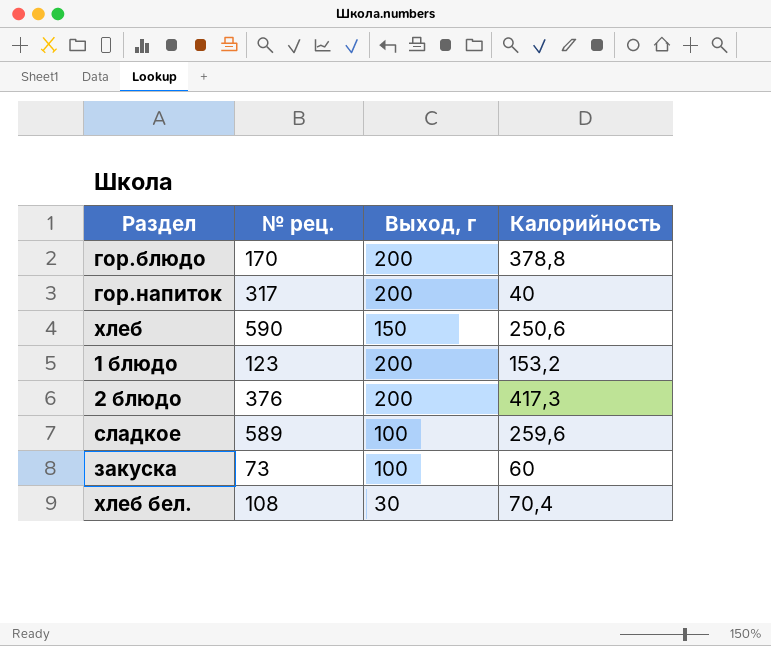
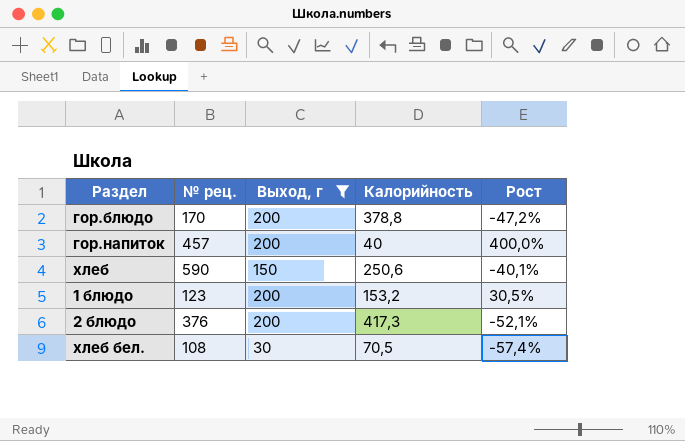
filter: none -> Выход, г != 100
column Рост | formula: none -> ([Выход, г] - [Калорийность]) / [Калорийность]
гор.напиток | № рец.: 317 -> 457
хлеб бел. | Калорийность: 70,4 -> 70,5

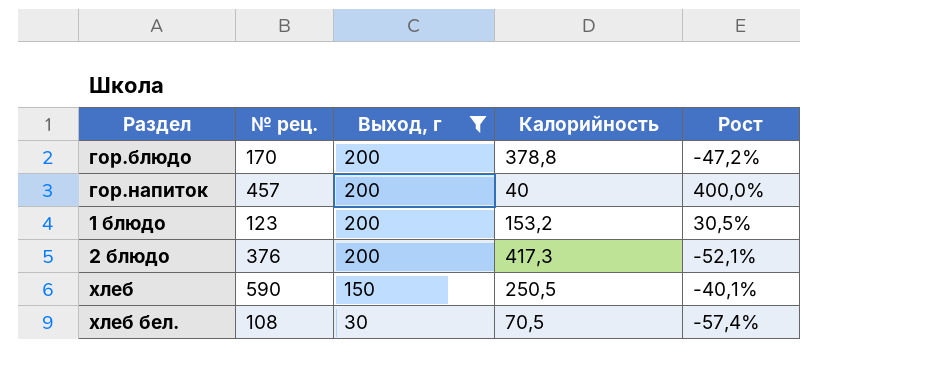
row order: none -> Выход, г descending
хлеб | Калорийность: 250,6 -> 250,5

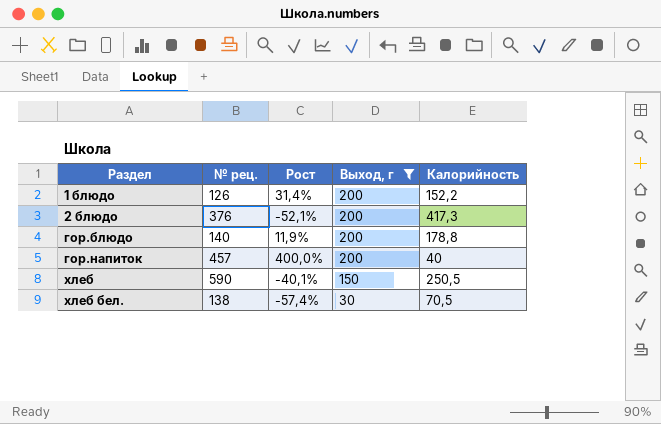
row order: Выход, г descending -> Раздел ascending
column Рост | position: 5 -> 3
1 блюдо | № рец.: 123 -> 126
1 блюдо | Рост: 30,5% -> 31,4%
1 блюдо | Калорийность: 153,2 -> 152,2
гор.блюдо | № рец.: 170 -> 140
гор.блюдо | Рост: -47,2% -> 11,9%
гор.блюдо | Калорийность: 378,8 -> 178,8
хлеб бел. | № рец.: 108 -> 138

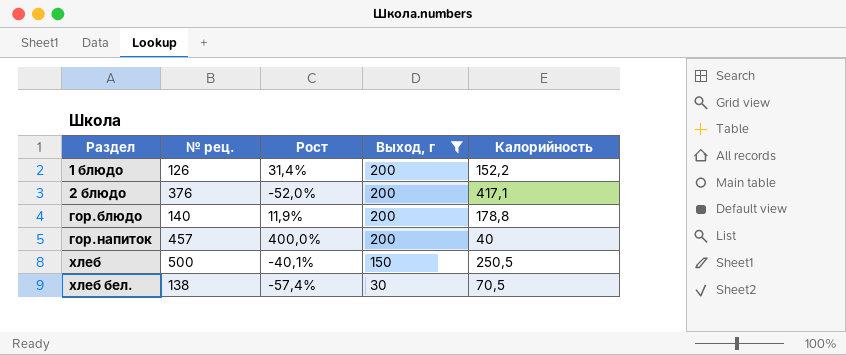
2 блюдо | Рост: -52,1% -> -52,0%
2 блюдо | Калорийность: 417,3 -> 417,1
хлеб | № рец.: 590 -> 500

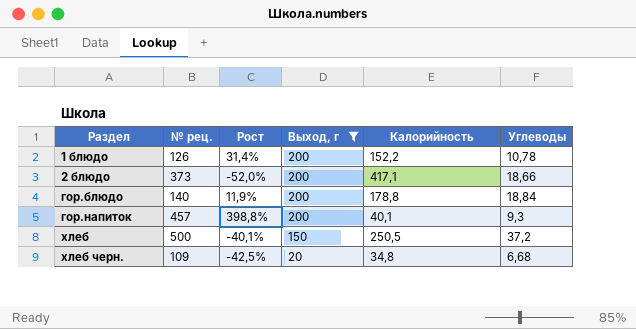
column Углеводы | position: none -> 6
row хлеб бел.: 138 | -57,4% | 30 | 70,5 -> none
2 блюдо | № рец.: 376 -> 373
гор.напиток | Рост: 400,0% -> 398,8%
гор.напиток | Калорийность: 40 -> 40,1
row хлеб черн.: none -> 109 | -42,5% | 20 | 34,8 | 6,68

